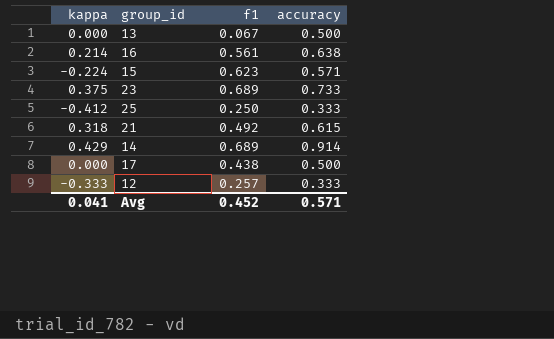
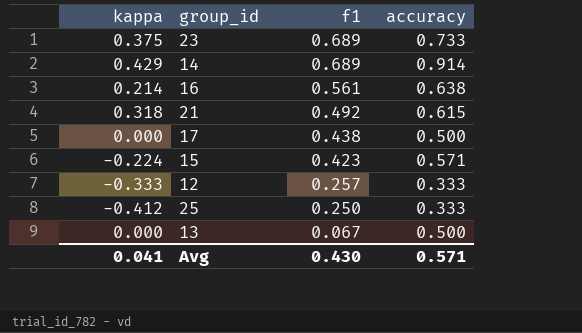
row order: none -> f1 descending
15 | f1: 0.623 -> 0.423
Avg | f1: 0.452 -> 0.430

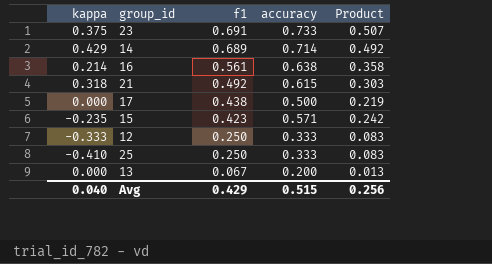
column Product | formula: none -> [f1] * [accuracy]
23 | f1: 0.689 -> 0.691
14 | accuracy: 0.914 -> 0.714
15 | kappa: -0.224 -> -0.235
12 | f1: 0.257 -> 0.250
25 | kappa: -0.412 -> -0.410
13 | accuracy: 0.500 -> 0.200
Avg | kappa: 0.041 -> 0.040
Avg | f1: 0.430 -> 0.429
Avg | accuracy: 0.571 -> 0.515

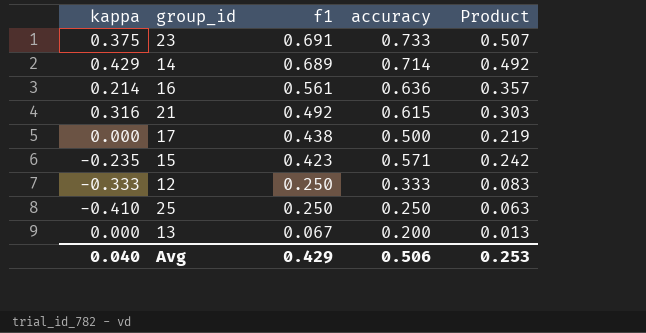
16 | accuracy: 0.638 -> 0.636
16 | Product: 0.358 -> 0.357
21 | kappa: 0.318 -> 0.316
25 | accuracy: 0.333 -> 0.250
25 | Product: 0.083 -> 0.063
Avg | accuracy: 0.515 -> 0.506
Avg | Product: 0.256 -> 0.253

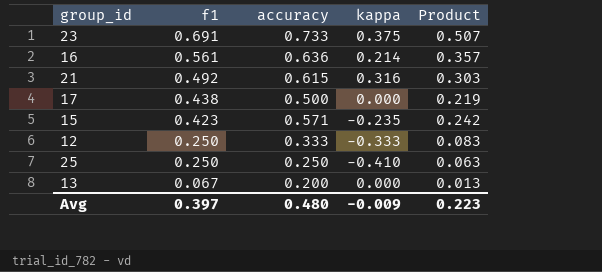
column kappa | position: 1 -> 4
row 14: 0.429 | 0.689 | 0.714 | 0.492 -> none
Avg | f1: 0.429 -> 0.397
Avg | accuracy: 0.506 -> 0.480
Avg | kappa: 0.040 -> -0.009
Avg | Product: 0.253 -> 0.223

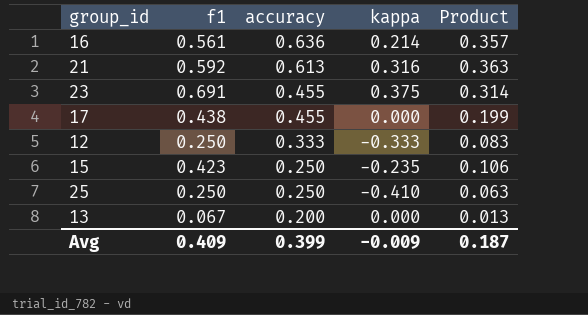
row order: f1 descending -> accuracy descending
21 | f1: 0.492 -> 0.592
21 | accuracy: 0.615 -> 0.613
21 | Product: 0.303 -> 0.363
23 | accuracy: 0.733 -> 0.455
23 | Product: 0.507 -> 0.314
17 | accuracy: 0.500 -> 0.455
17 | Product: 0.219 -> 0.199
15 | accuracy: 0.571 -> 0.250
15 | Product: 0.242 -> 0.106
Avg | f1: 0.397 -> 0.409
Avg | accuracy: 0.480 -> 0.399
Avg | Product: 0.223 -> 0.187

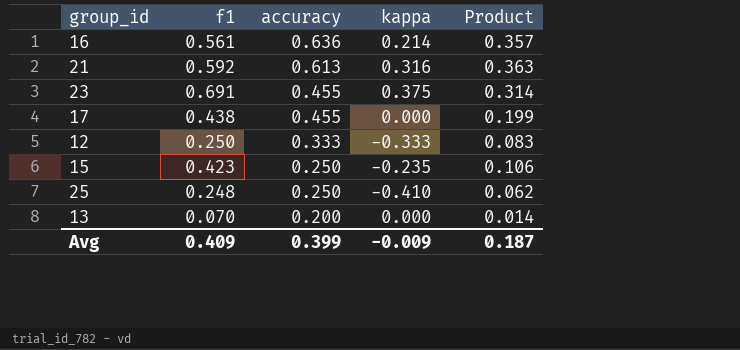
25 | f1: 0.250 -> 0.248
25 | Product: 0.063 -> 0.062
13 | f1: 0.067 -> 0.070
13 | Product: 0.013 -> 0.014

